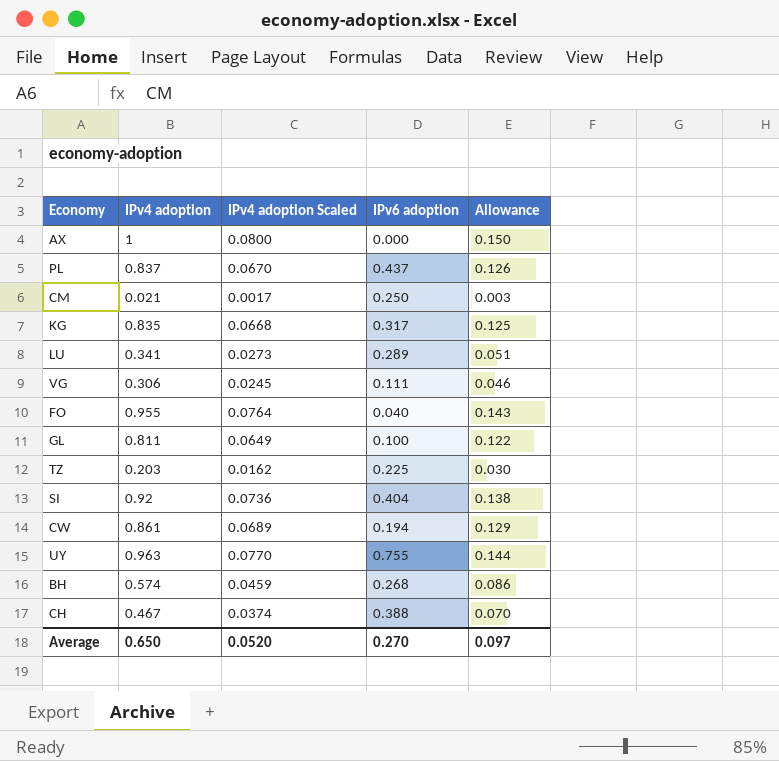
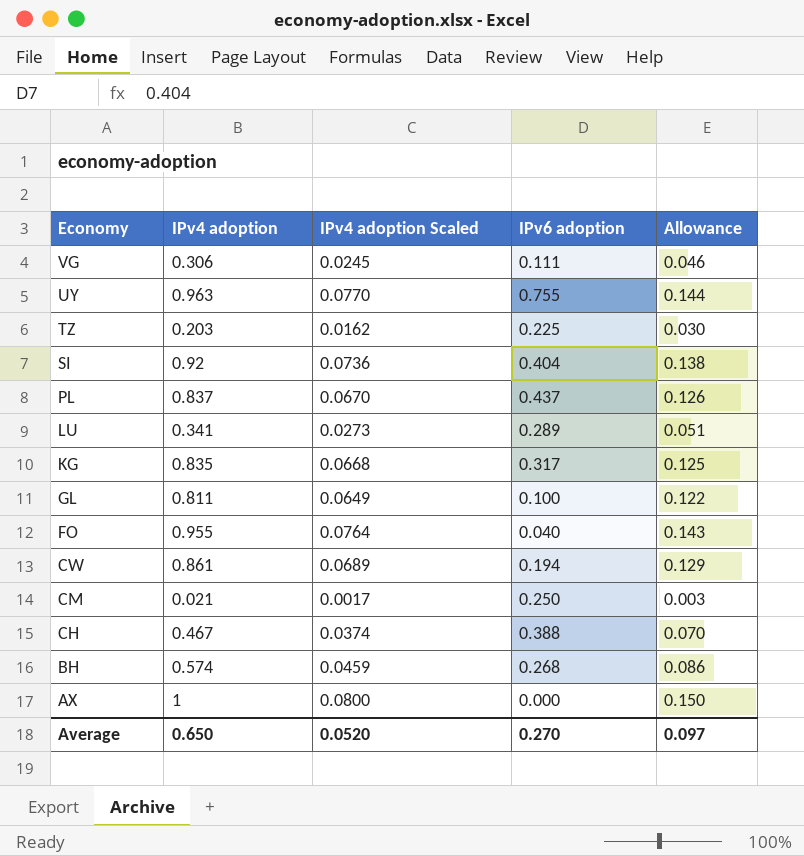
row order: none -> Economy descending

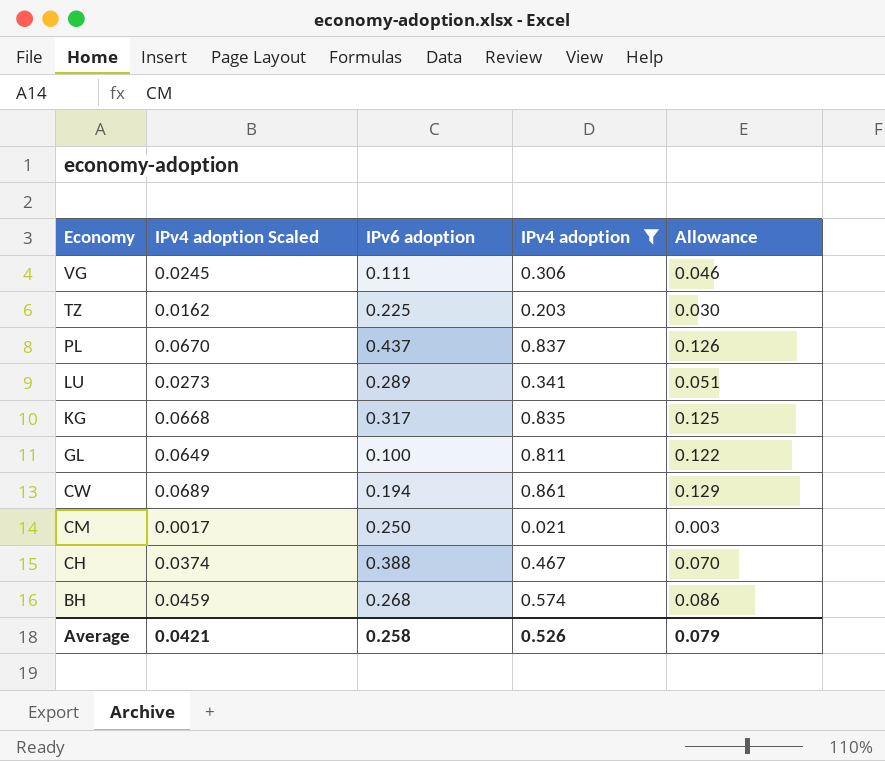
filter: none -> IPv4 adoption <= 0.861
column IPv4 adoption | position: 2 -> 4
Average | IPv4 adoption Scaled: 0.0520 -> 0.0421
Average | IPv6 adoption: 0.270 -> 0.258
Average | IPv4 adoption: 0.650 -> 0.526
Average | Allowance: 0.097 -> 0.079

